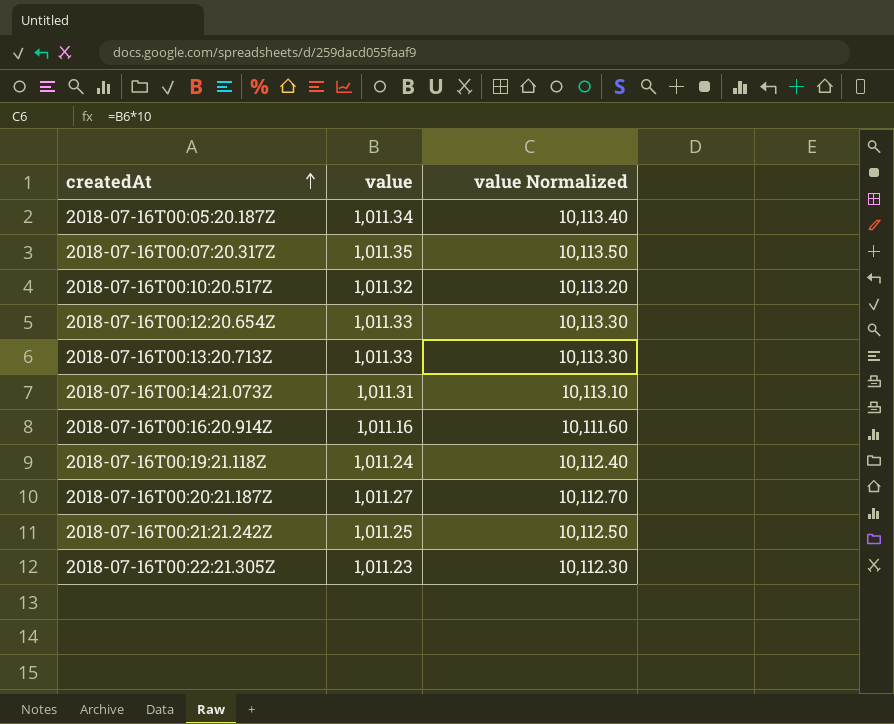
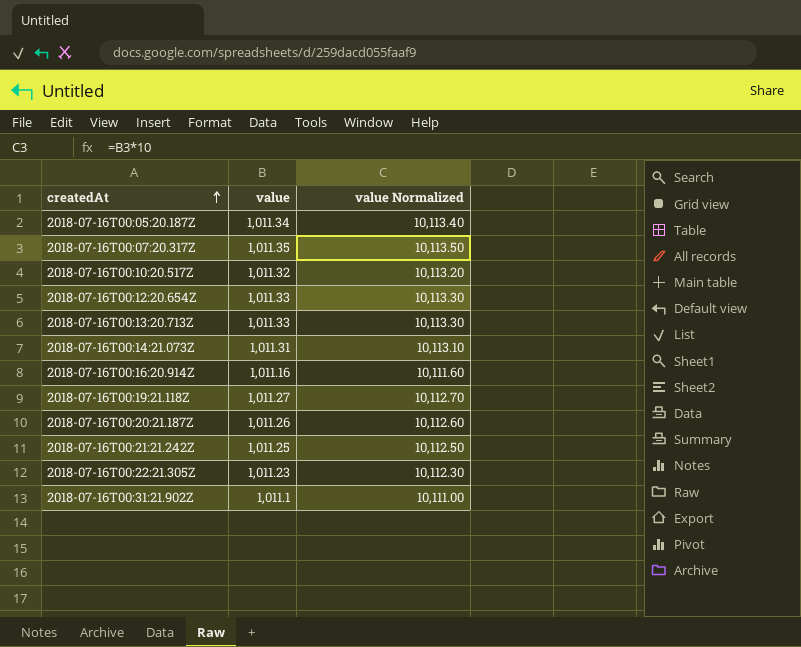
2018-07-16T00:19:21.118Z | value: 1,011.24 -> 1,011.27
2018-07-16T00:19:21.118Z | value Normalized: 10,112.40 -> 10,112.70
2018-07-16T00:20:21.187Z | value: 1,011.27 -> 1,011.26
2018-07-16T00:20:21.187Z | value Normalized: 10,112.70 -> 10,112.60
row 2018-07-16T00:31:21.902Z: none -> 1,011.1 | 10,111.00

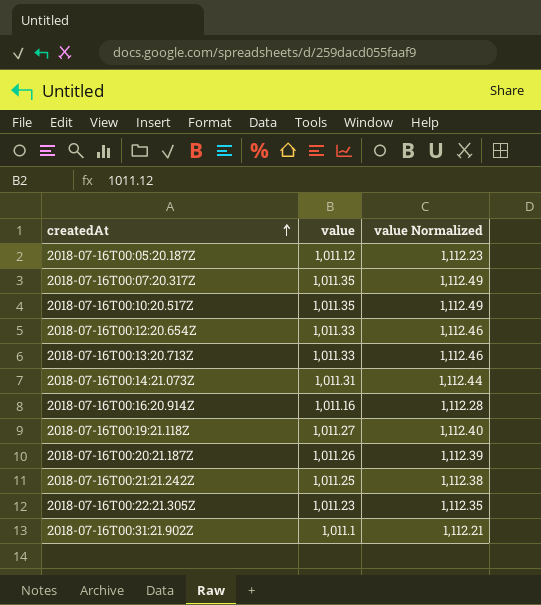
column value Normalized | formula: [value] * 10 -> [value] * 1.1
2018-07-16T00:05:20.187Z | value: 1,011.34 -> 1,011.12
2018-07-16T00:10:20.517Z | value: 1,011.32 -> 1,011.35

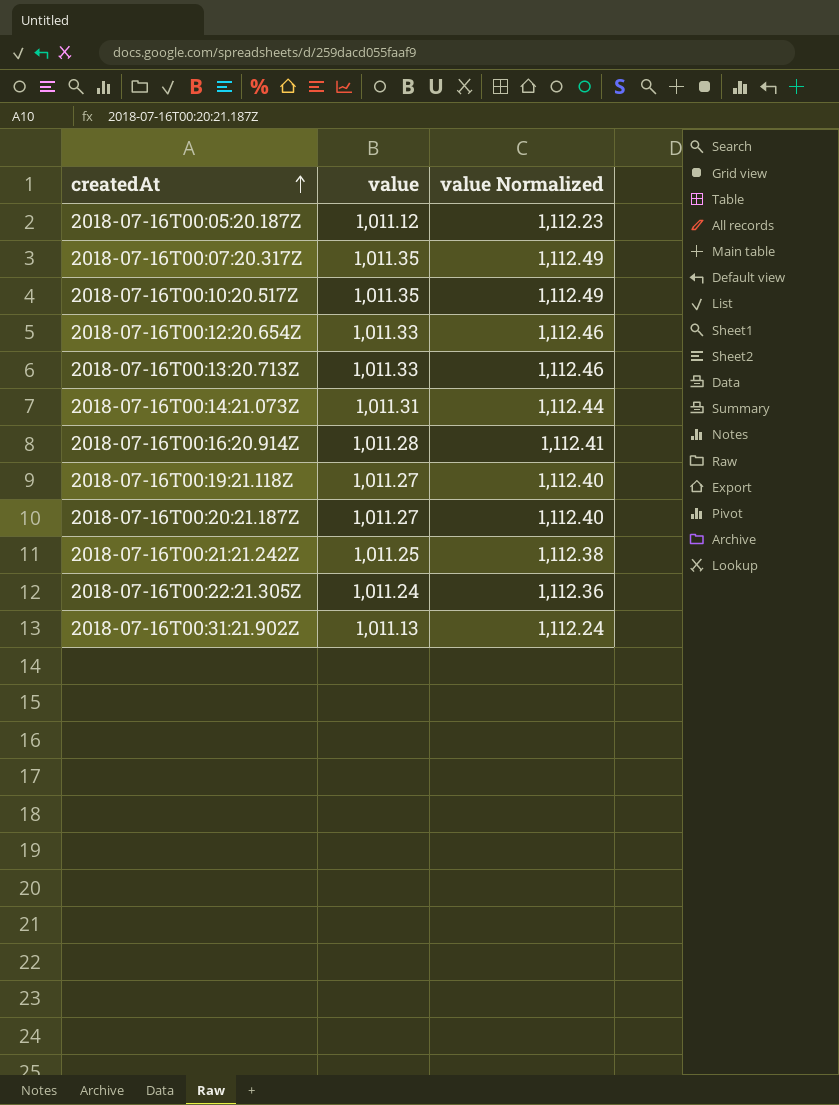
2018-07-16T00:16:20.914Z | value: 1,011.16 -> 1,011.28
2018-07-16T00:16:20.914Z | value Normalized: 1,112.28 -> 1,112.41
2018-07-16T00:20:21.187Z | value: 1,011.26 -> 1,011.27
2018-07-16T00:20:21.187Z | value Normalized: 1,112.39 -> 1,112.40
2018-07-16T00:22:21.305Z | value: 1,011.23 -> 1,011.24
2018-07-16T00:22:21.305Z | value Normalized: 1,112.35 -> 1,112.36
2018-07-16T00:31:21.902Z | value: 1,011.1 -> 1,011.13
2018-07-16T00:31:21.902Z | value Normalized: 1,112.21 -> 1,112.24

